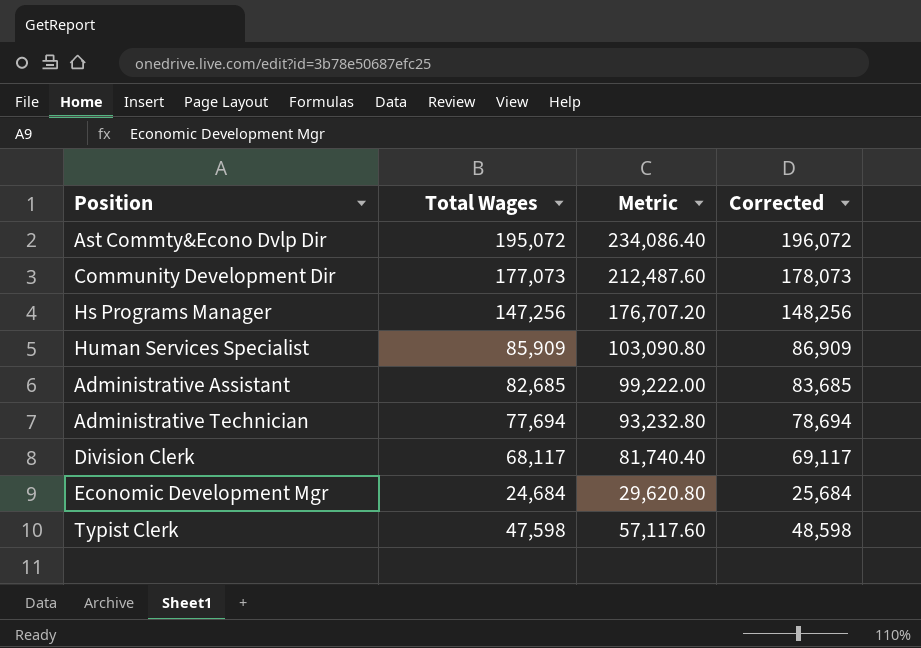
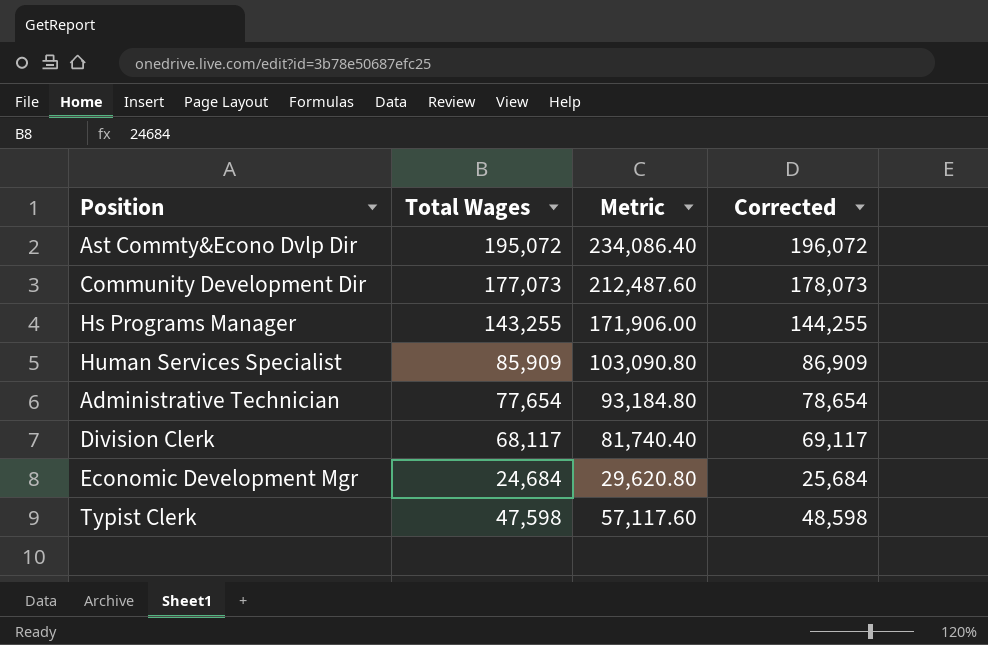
row Administrative Assistant: 82,685 | 99,222.00 | 83,685 -> none
Hs Programs Manager | Total Wages: 147,256 -> 143,255
Hs Programs Manager | Metric: 176,707.20 -> 171,906.00
Hs Programs Manager | Corrected: 148,256 -> 144,255
Administrative Technician | Total Wages: 77,694 -> 77,654
Administrative Technician | Metric: 93,232.80 -> 93,184.80
Administrative Technician | Corrected: 78,694 -> 78,654

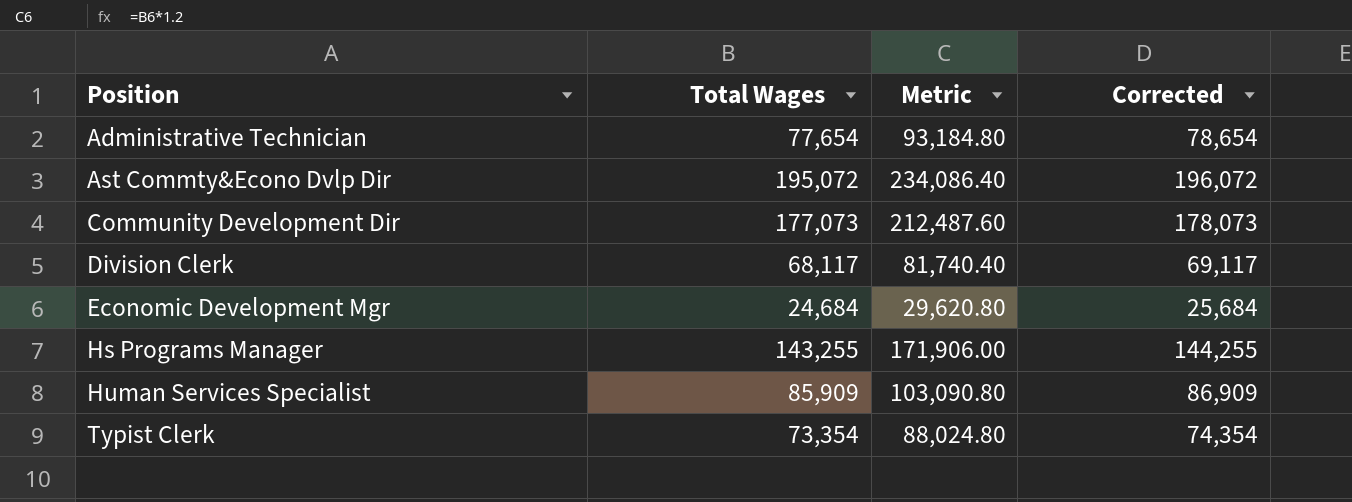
row order: none -> Position ascending
Typist Clerk | Total Wages: 47,598 -> 73,354
Typist Clerk | Metric: 57,117.60 -> 88,024.80
Typist Clerk | Corrected: 48,598 -> 74,354

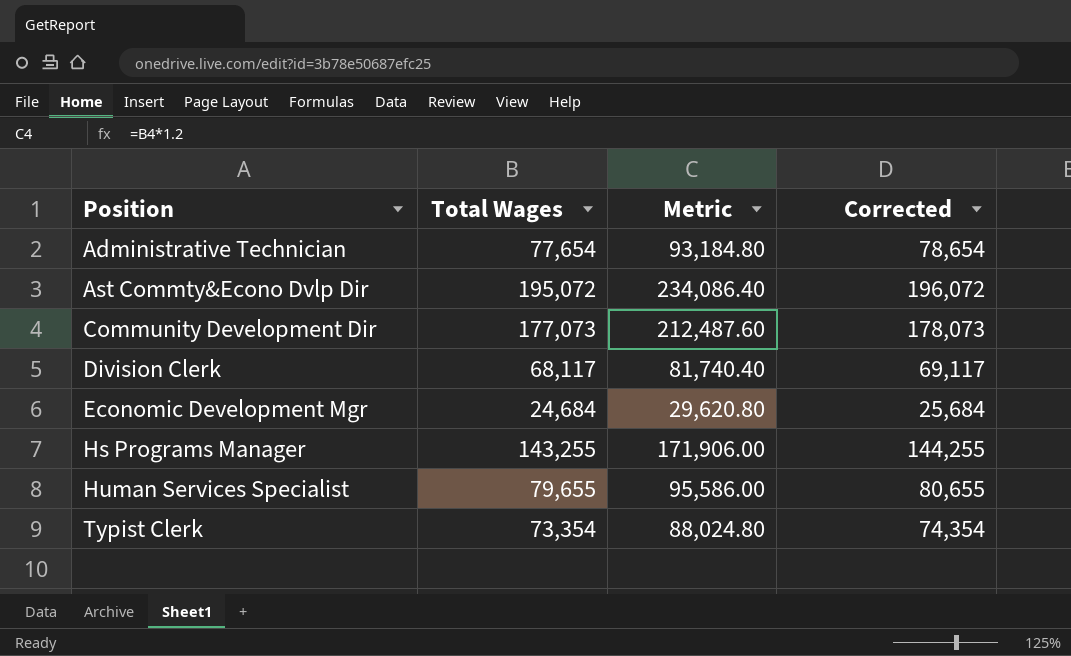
Human Services Specialist | Total Wages: 85,909 -> 79,655
Human Services Specialist | Metric: 103,090.80 -> 95,586.00
Human Services Specialist | Corrected: 86,909 -> 80,655

